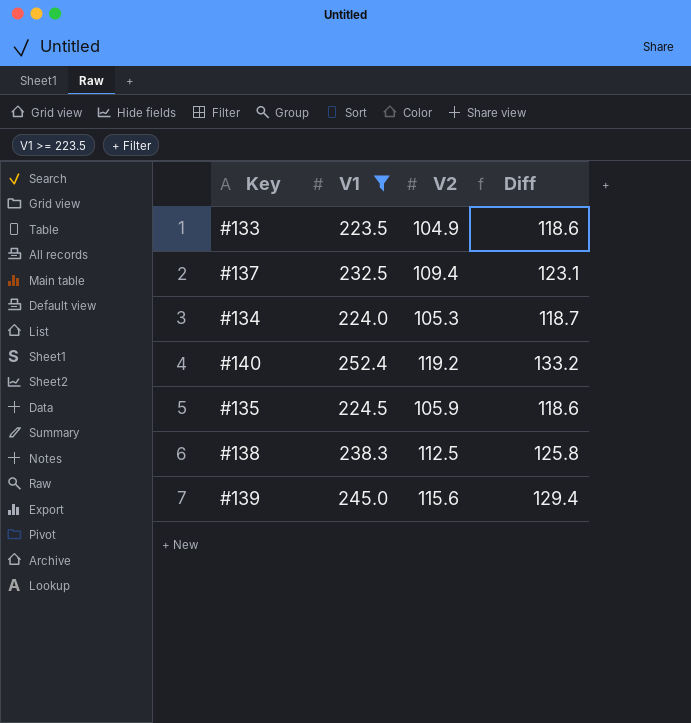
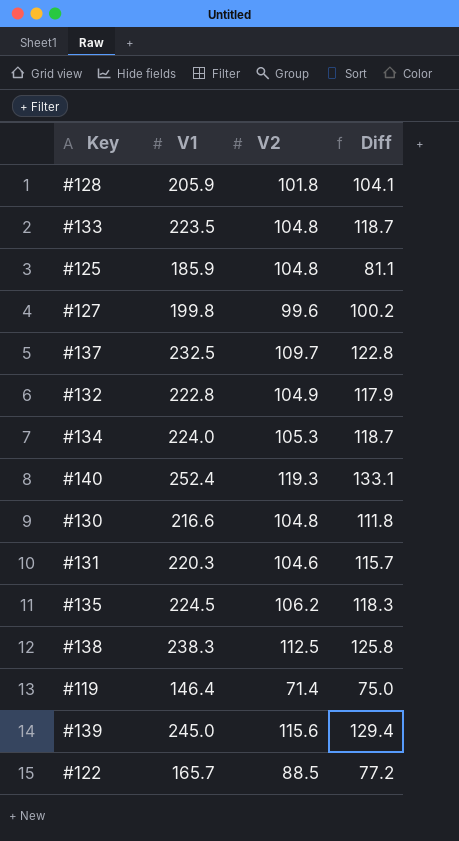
filter: V1 >= 223.5 -> none
#133 | V2: 104.9 -> 104.8
#133 | Diff: 118.6 -> 118.7
#137 | V2: 109.4 -> 109.7
#137 | Diff: 123.1 -> 122.8
#140 | V2: 119.2 -> 119.3
#140 | Diff: 133.2 -> 133.1
#135 | V2: 105.9 -> 106.2
#135 | Diff: 118.6 -> 118.3

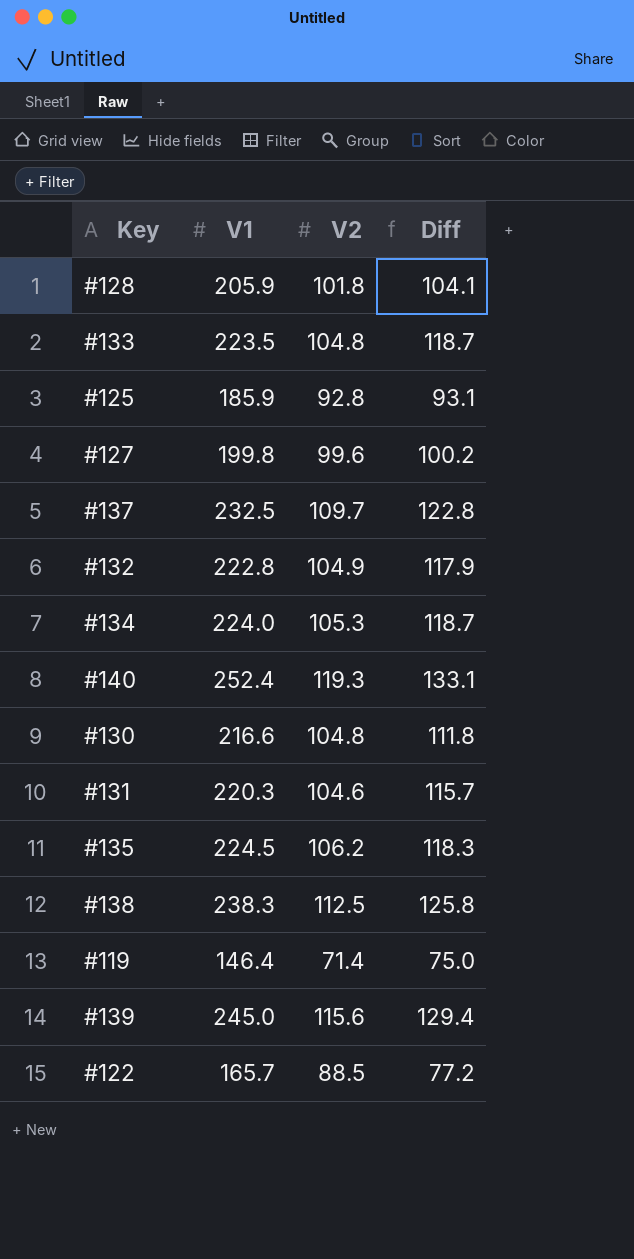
#125 | V2: 104.8 -> 92.8
#125 | Diff: 81.1 -> 93.1

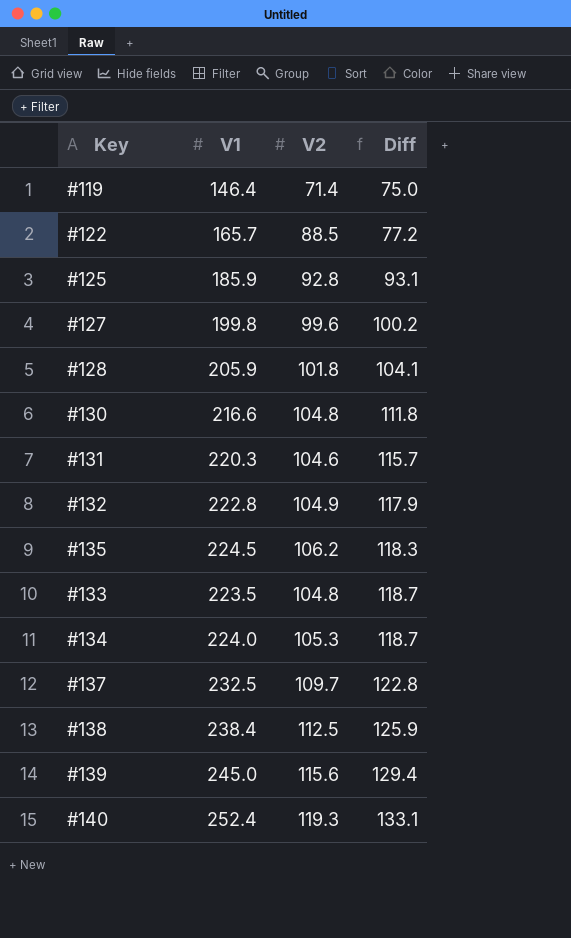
row order: none -> Diff ascending
#138 | V1: 238.3 -> 238.4
#138 | Diff: 125.8 -> 125.9

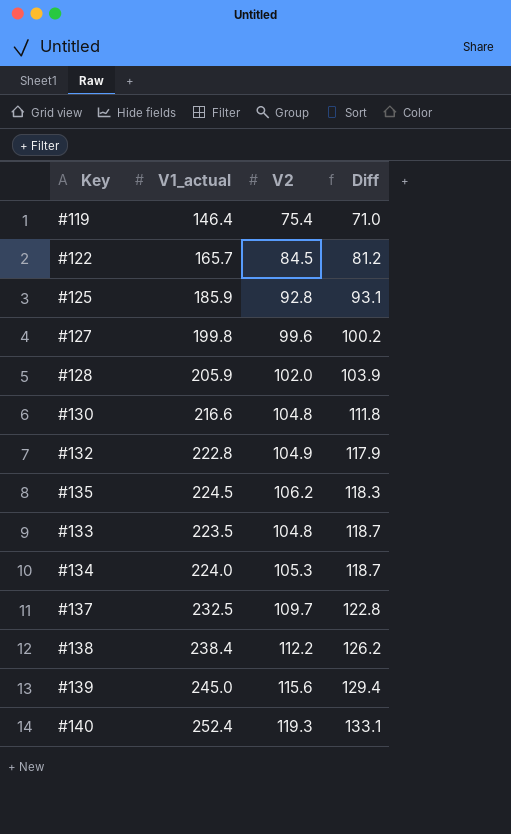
column name: V1 -> V1_actual
row #131: 220.3 | 104.6 | 115.7 -> none
#119 | V2: 71.4 -> 75.4
#119 | Diff: 75.0 -> 71.0
#122 | V2: 88.5 -> 84.5
#122 | Diff: 77.2 -> 81.2
#128 | V2: 101.8 -> 102.0
#128 | Diff: 104.1 -> 103.9
#138 | V2: 112.5 -> 112.2
#138 | Diff: 125.9 -> 126.2

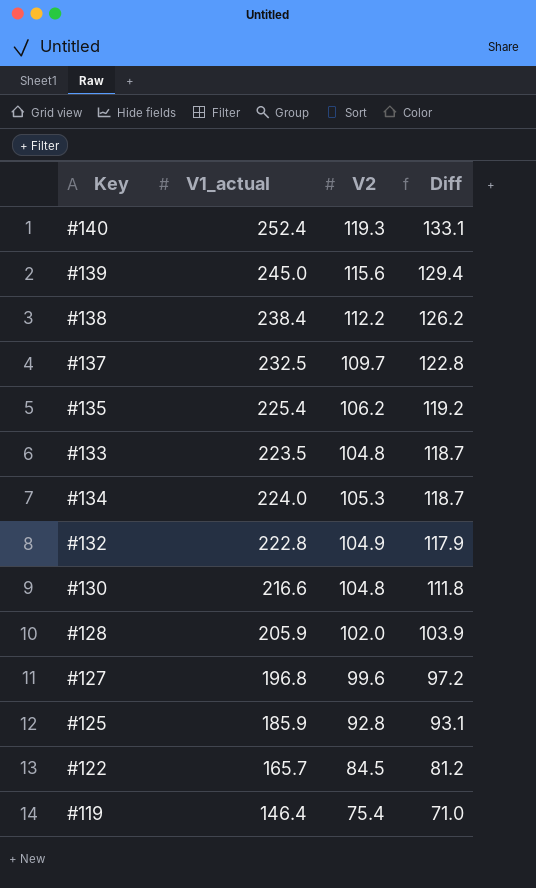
row order: Diff ascending -> Diff descending
#135 | V1_actual: 224.5 -> 225.4
#135 | Diff: 118.3 -> 119.2
#127 | V1_actual: 199.8 -> 196.8
#127 | Diff: 100.2 -> 97.2

